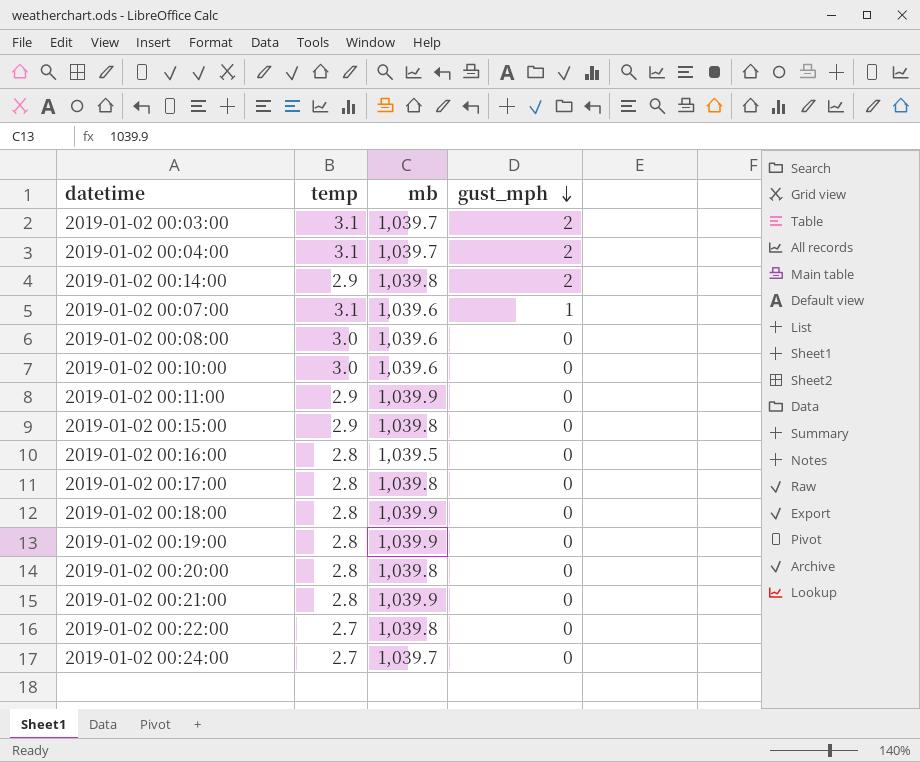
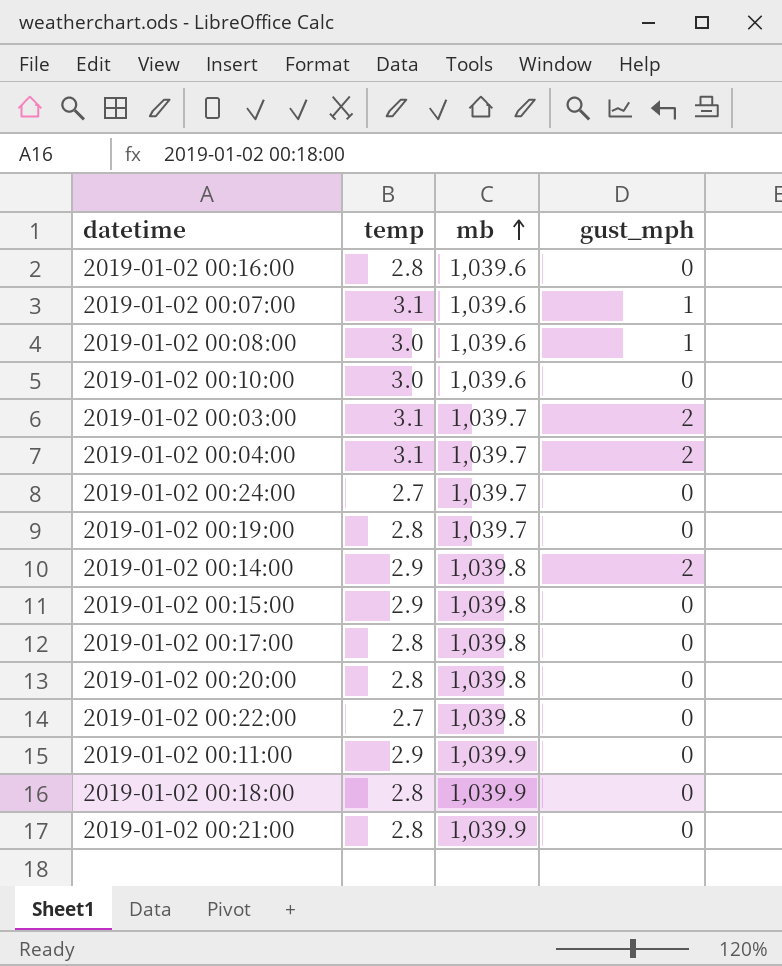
row order: gust_mph descending -> mb ascending
2019-01-02 00:16:00 | mb: 1,039.5 -> 1,039.6
2019-01-02 00:08:00 | gust_mph: 0 -> 1
2019-01-02 00:19:00 | mb: 1,039.9 -> 1,039.7

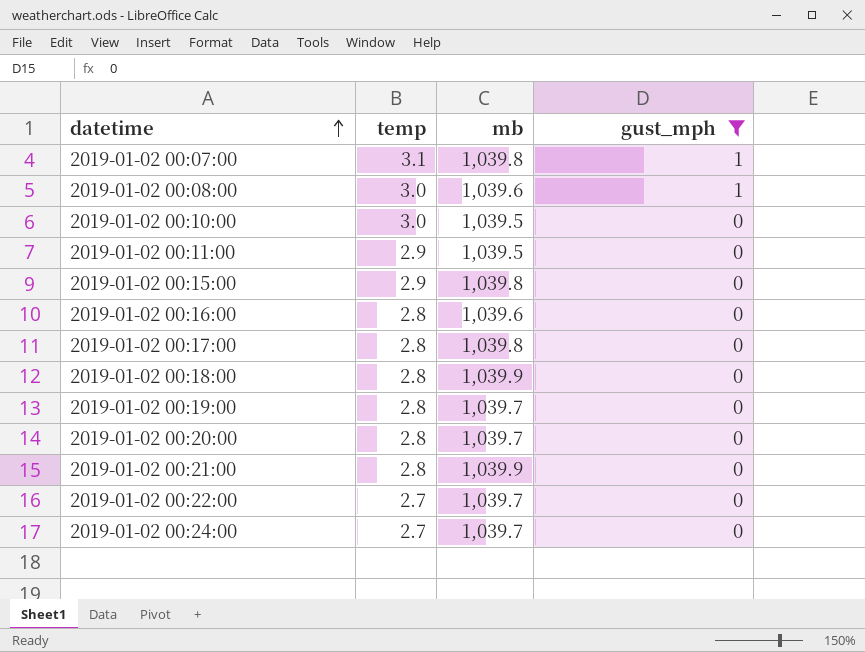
filter: none -> gust_mph != 2
row order: mb ascending -> datetime ascending
2019-01-02 00:07:00 | mb: 1,039.6 -> 1,039.8
2019-01-02 00:10:00 | mb: 1,039.6 -> 1,039.5
2019-01-02 00:11:00 | mb: 1,039.9 -> 1,039.5
2019-01-02 00:20:00 | mb: 1,039.8 -> 1,039.7
2019-01-02 00:22:00 | mb: 1,039.8 -> 1,039.7

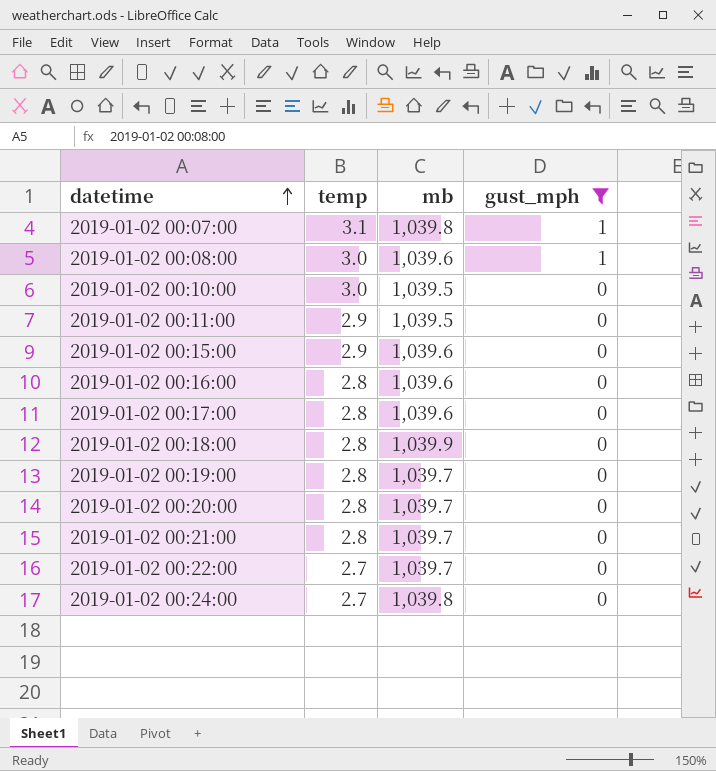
2019-01-02 00:15:00 | mb: 1,039.8 -> 1,039.6
2019-01-02 00:17:00 | mb: 1,039.8 -> 1,039.6
2019-01-02 00:21:00 | mb: 1,039.9 -> 1,039.7
2019-01-02 00:24:00 | mb: 1,039.7 -> 1,039.8

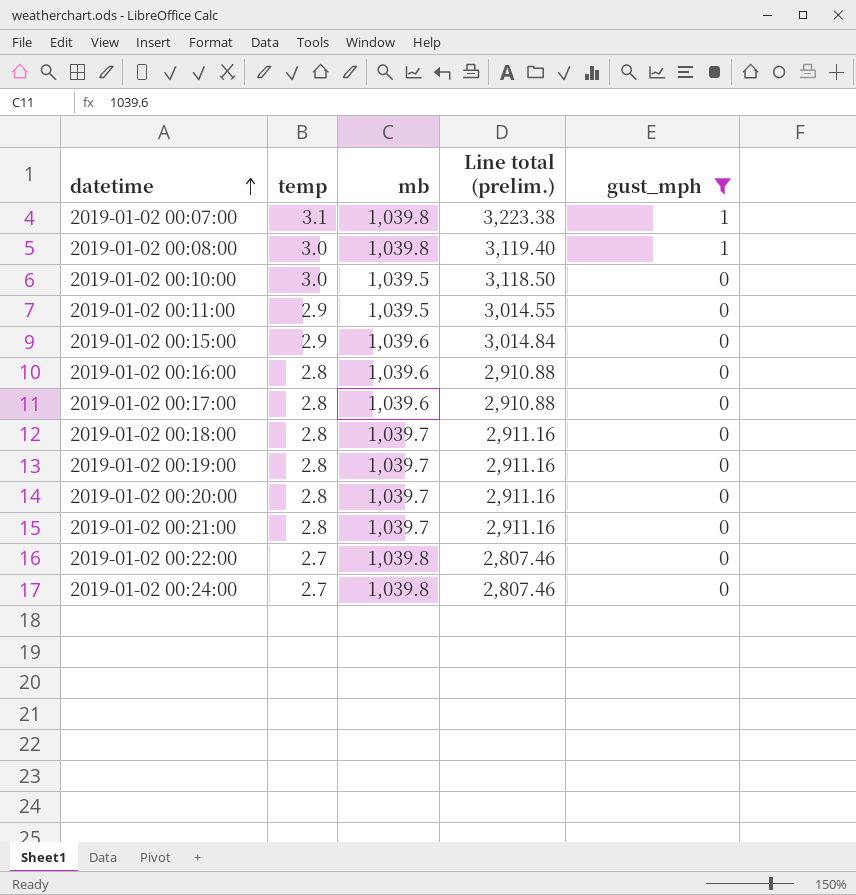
column Line total (prelim.) | formula: none -> [temp] * [mb]
2019-01-02 00:08:00 | mb: 1,039.6 -> 1,039.8
2019-01-02 00:18:00 | mb: 1,039.9 -> 1,039.7
2019-01-02 00:22:00 | mb: 1,039.7 -> 1,039.8

